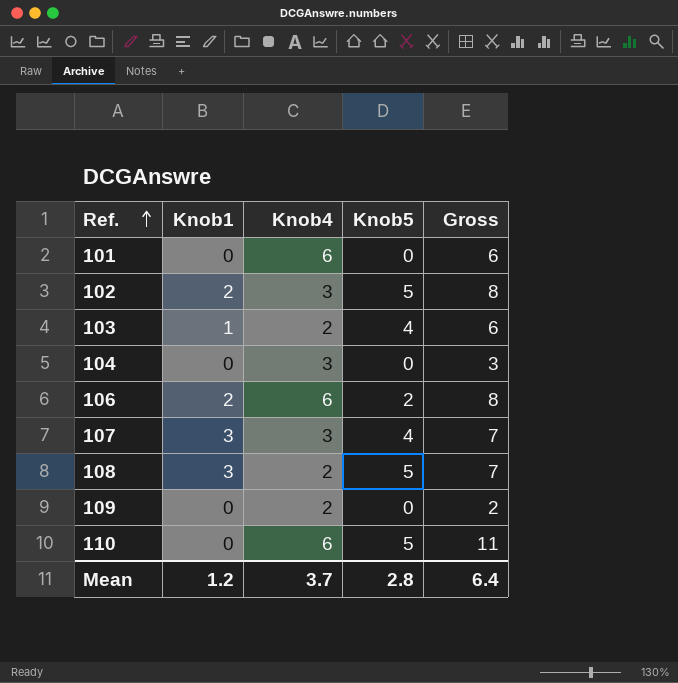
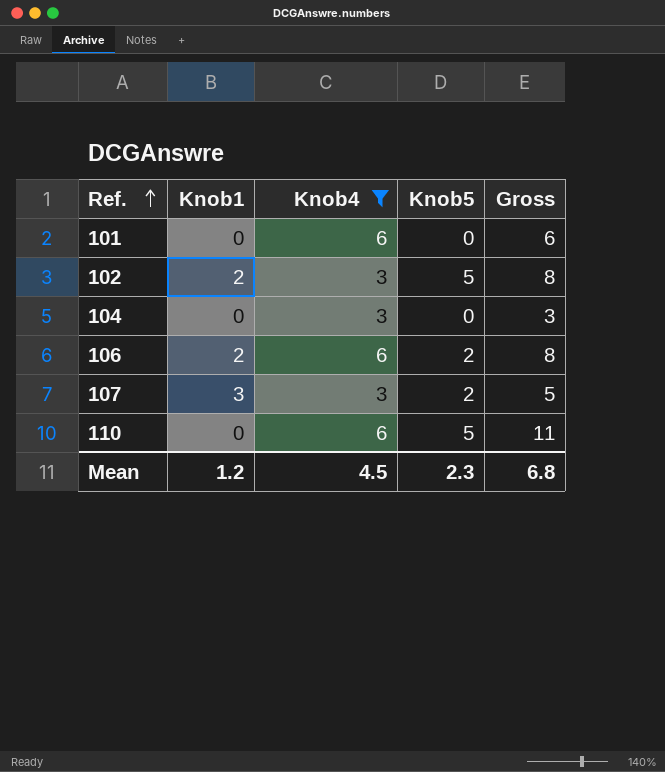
filter: none -> Knob4 != 2
107 | Knob5: 4 -> 2
107 | Gross: 7 -> 5
Mean | Knob4: 3.7 -> 4.5
Mean | Knob5: 2.8 -> 2.3
Mean | Gross: 6.4 -> 6.8

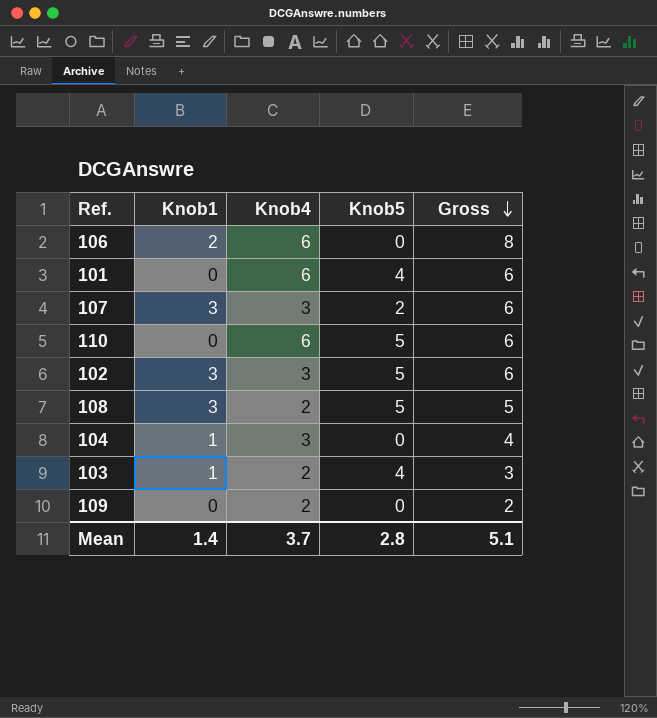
filter: Knob4 != 2 -> none
row order: Ref. ascending -> Gross descending
column Gross | formula: [Knob4] + [Knob5] -> [Knob1] + [Knob4]
106 | Knob5: 2 -> 0
101 | Knob5: 0 -> 4
102 | Knob1: 2 -> 3
104 | Knob1: 0 -> 1
Mean | Knob1: 1.2 -> 1.4
Mean | Knob4: 4.5 -> 3.7
Mean | Knob5: 2.3 -> 2.8
Mean | Gross: 6.8 -> 5.1

